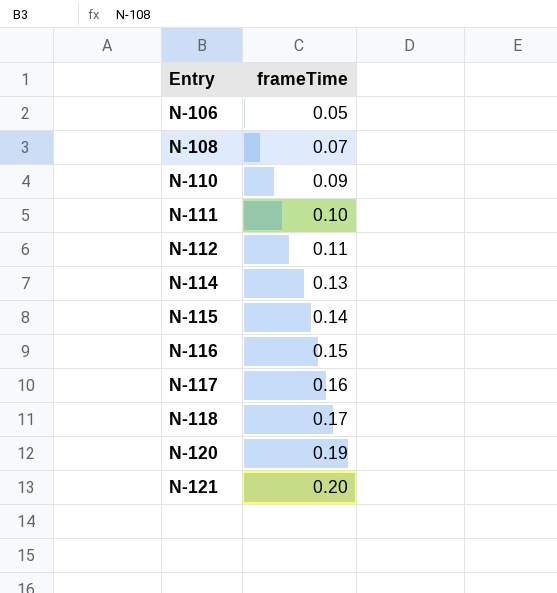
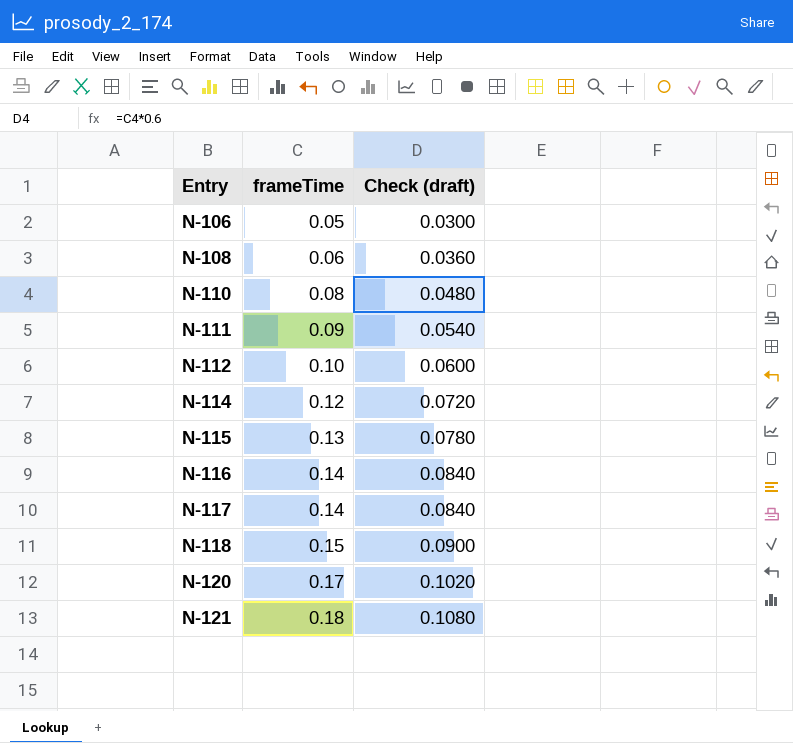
column Check (draft) | formula: none -> [frameTime] * 0.6
N-108 | frameTime: 0.07 -> 0.06
N-110 | frameTime: 0.09 -> 0.08
N-111 | frameTime: 0.10 -> 0.09
N-112 | frameTime: 0.11 -> 0.10
N-114 | frameTime: 0.13 -> 0.12
N-115 | frameTime: 0.14 -> 0.13
N-116 | frameTime: 0.15 -> 0.14
N-117 | frameTime: 0.16 -> 0.14
N-118 | frameTime: 0.17 -> 0.15
N-120 | frameTime: 0.19 -> 0.17
N-121 | frameTime: 0.20 -> 0.18

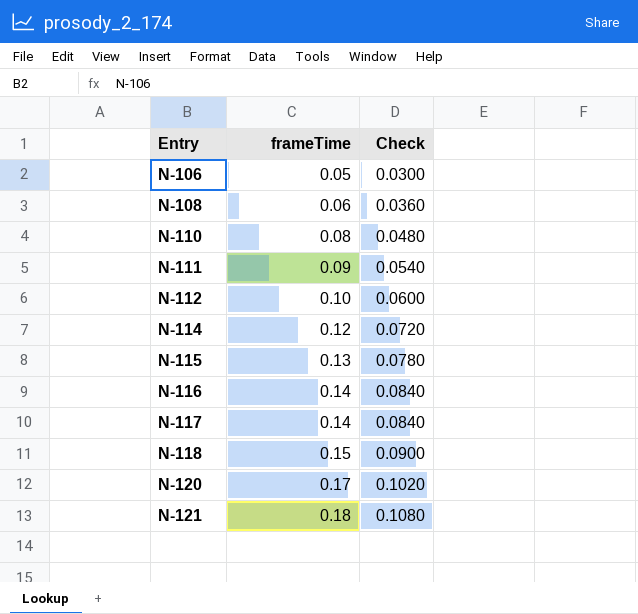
column name: Check (draft) -> Check

